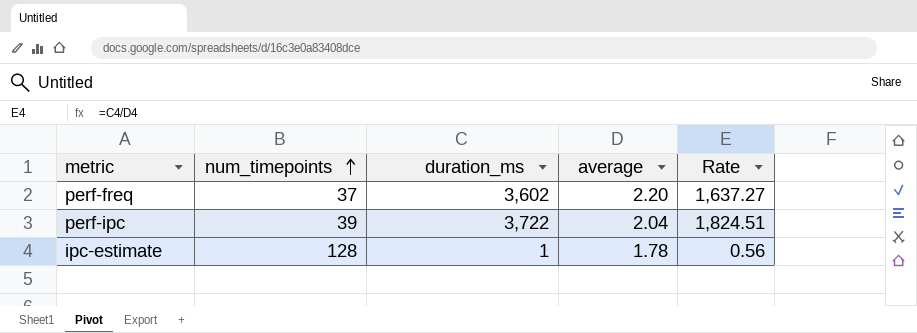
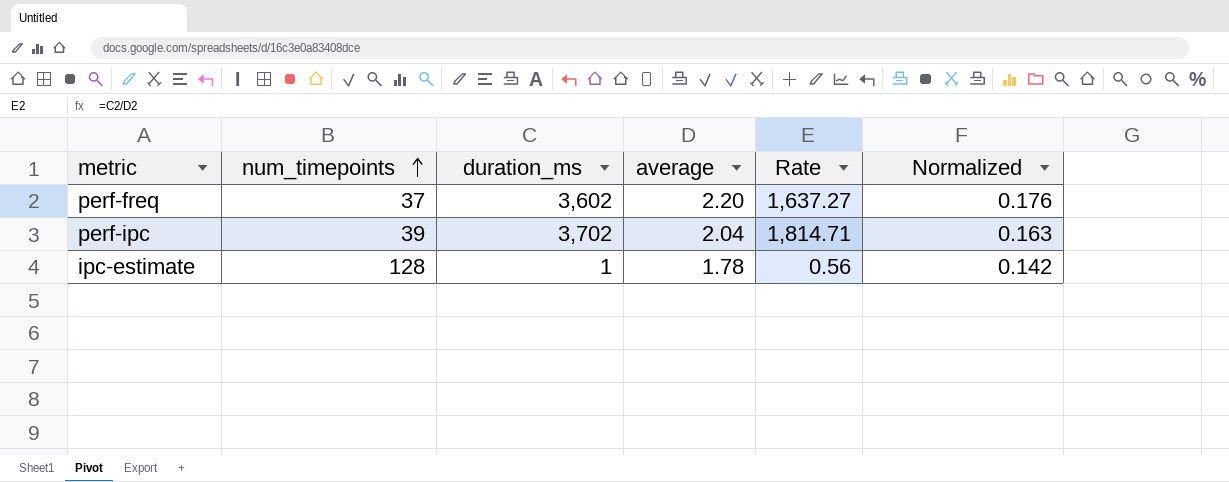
column Normalized | formula: none -> [average] * 0.08
perf-ipc | duration_ms: 3,722 -> 3,702
perf-ipc | Rate: 1,824.51 -> 1,814.71

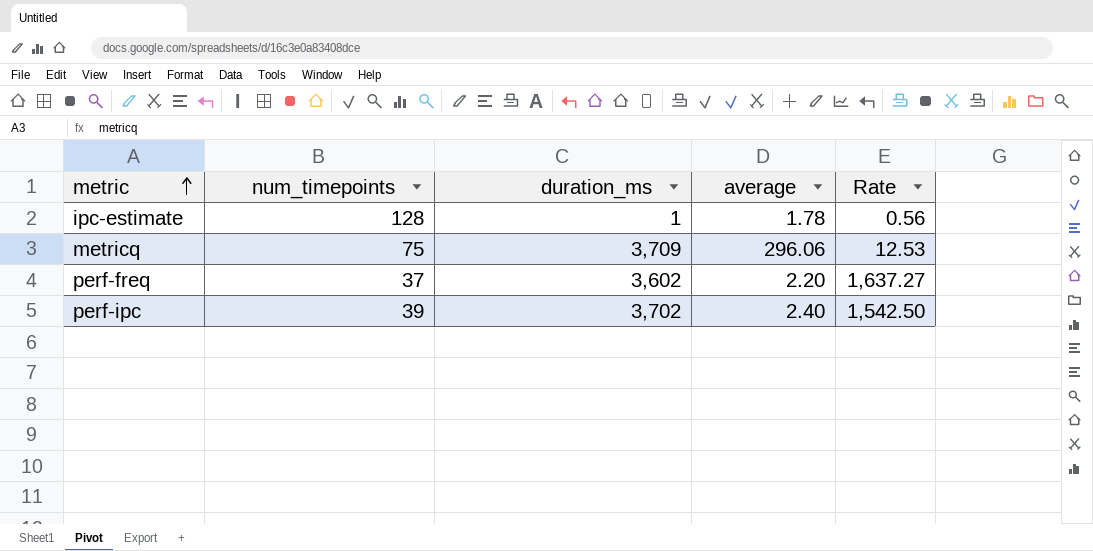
row order: num_timepoints ascending -> metric ascending
column Normalized | formula: [average] * 0.08 -> none
row metricq: none -> 75 | 3,709 | 296.06 | 12.53
perf-ipc | average: 2.04 -> 2.40
perf-ipc | Rate: 1,814.71 -> 1,542.50

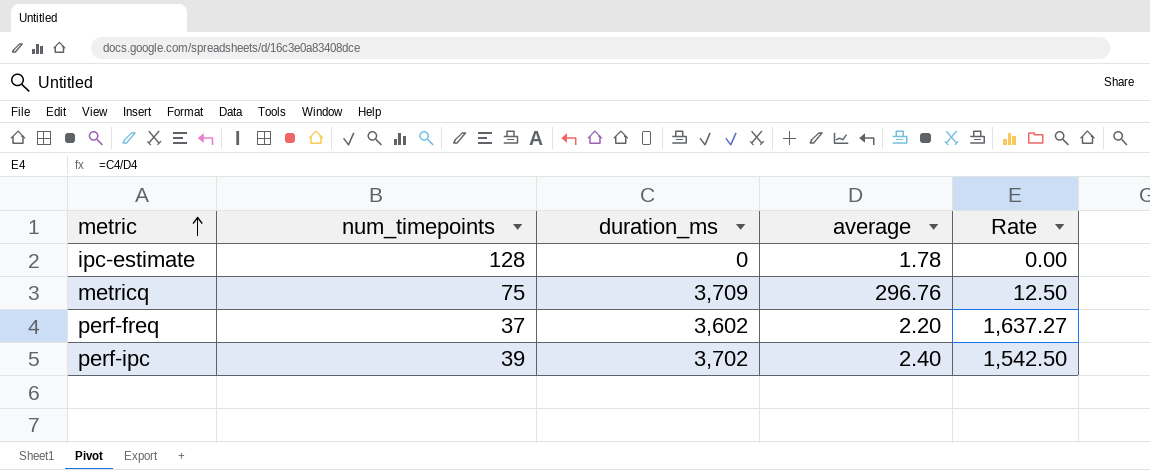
ipc-estimate | duration_ms: 1 -> 0
ipc-estimate | Rate: 0.56 -> 0.00
metricq | average: 296.06 -> 296.76
metricq | Rate: 12.53 -> 12.50

